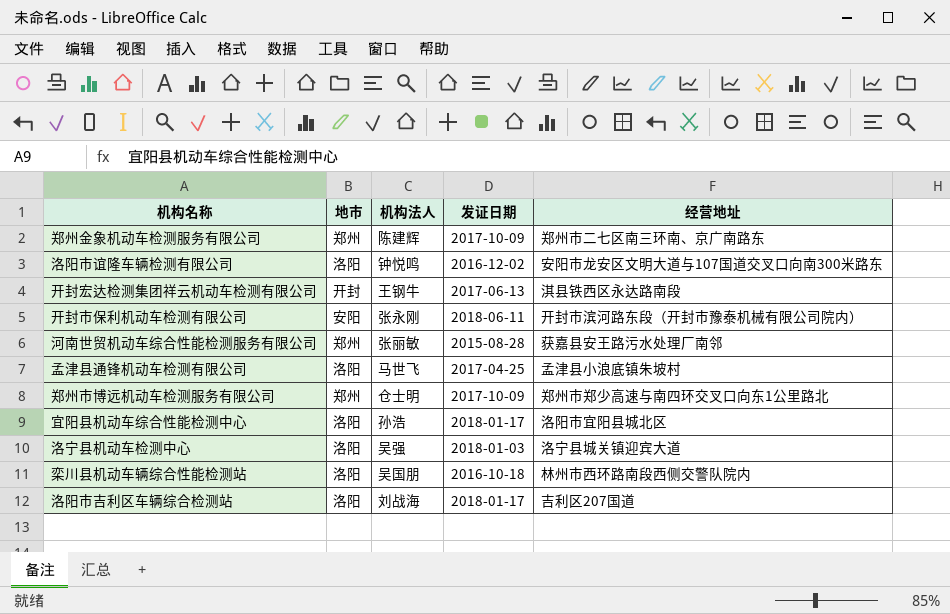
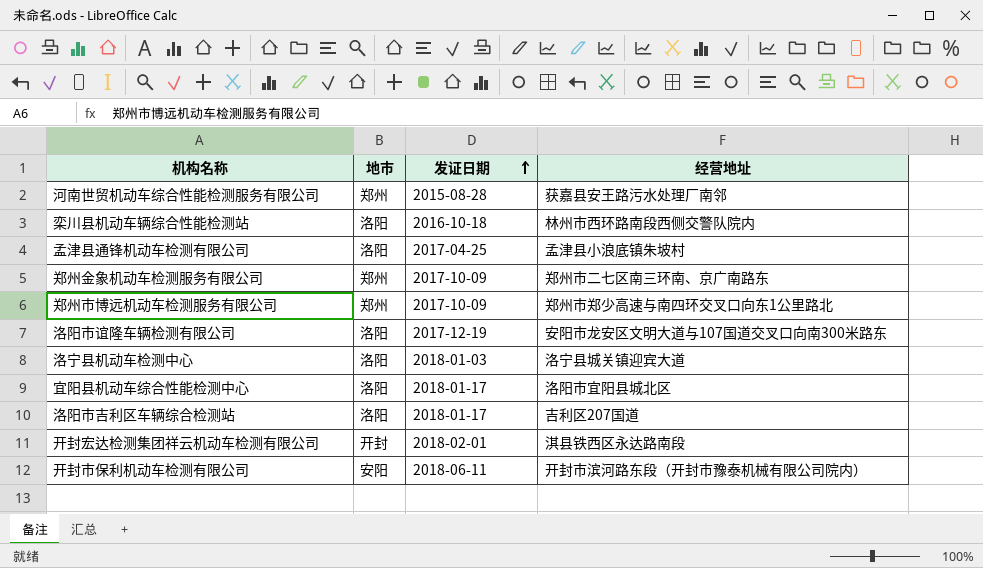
row order: none -> 发证日期 ascending
column 机构法人 | position: 3 -> none
洛阳市谊隆车辆检测有限公司 | 发证日期: 2016-12-02 -> 2017-12-19
开封宏达检测集团祥云机动车检测有限公司 | 发证日期: 2017-06-13 -> 2018-02-01

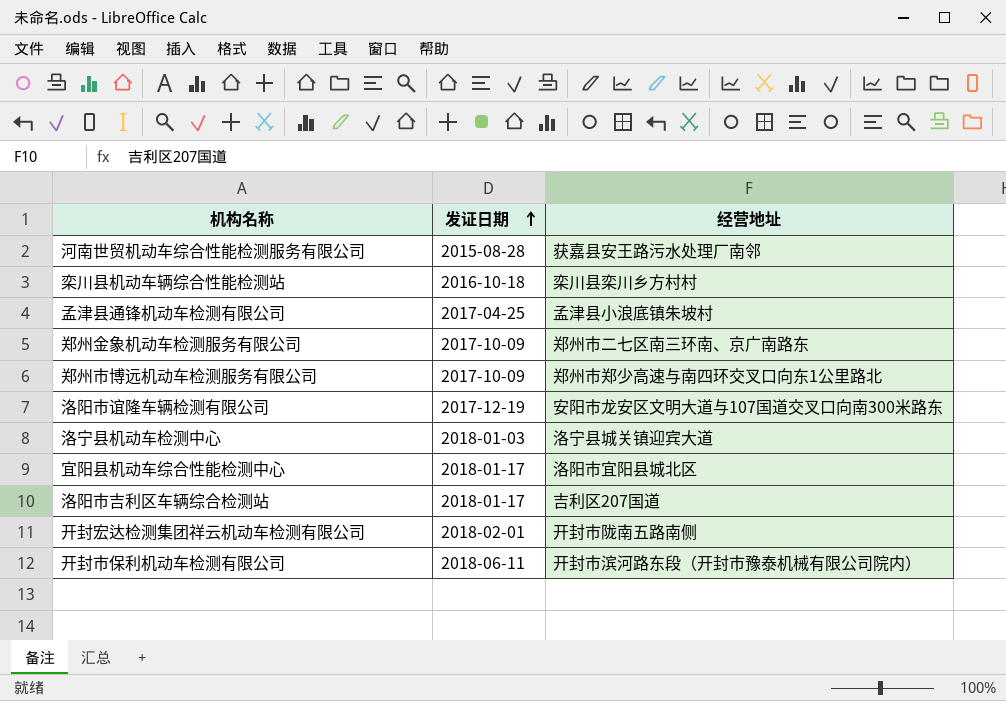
column 地市 | position: 2 -> none
栾川县机动车辆综合性能检测站 | 经营地址: 林州市西环路南段西侧交警队院内 -> 栾川县栾川乡方村村
开封宏达检测集团祥云机动车检测有限公司 | 经营地址: 淇县铁西区永达路南段 -> 开封市陇南五路南侧

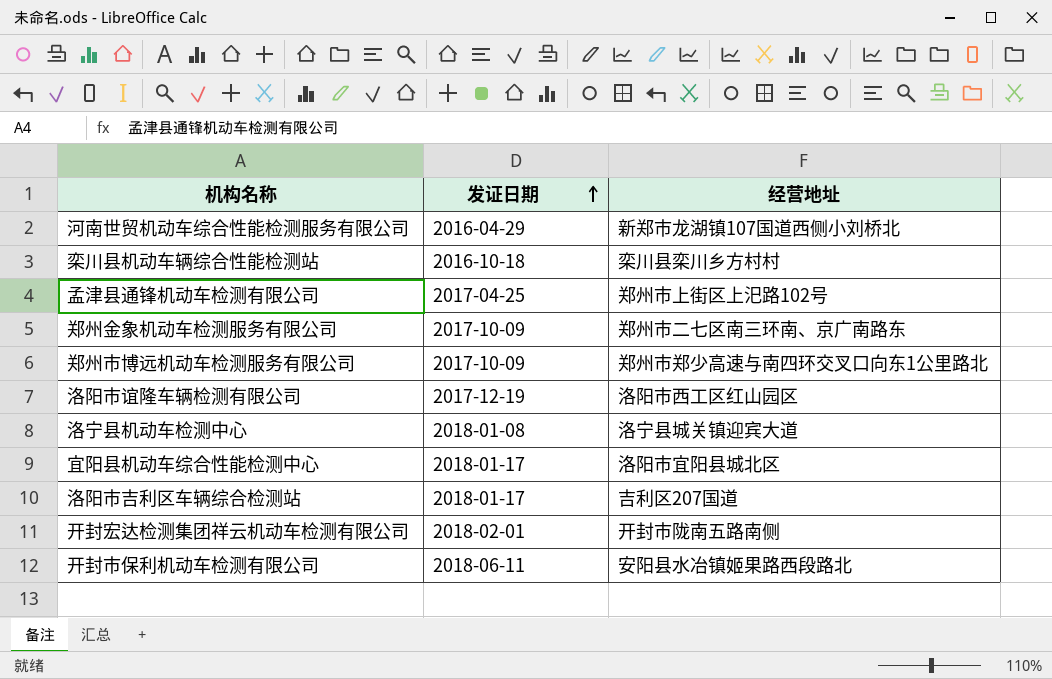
河南世贸机动车综合性能检测服务有限公司 | 发证日期: 2015-08-28 -> 2016-04-29
河南世贸机动车综合性能检测服务有限公司 | 经营地址: 获嘉县安王路污水处理厂南邻 -> 新郑市龙湖镇107国道西侧小刘桥北
孟津县通锋机动车检测有限公司 | 经营地址: 孟津县小浪底镇朱坡村 -> 郑州市上街区上汜路102号
洛阳市谊隆车辆检测有限公司 | 经营地址: 安阳市龙安区文明大道与107国道交叉口向南300米路东 -> 洛阳市西工区红山园区
洛宁县机动车检测中心 | 发证日期: 2018-01-03 -> 2018-01-08
开封市保利机动车检测有限公司 | 经营地址: 开封市滨河路东段（开封市豫泰机械有限公司院内） -> 安阳县水冶镇姬果路西段路北

